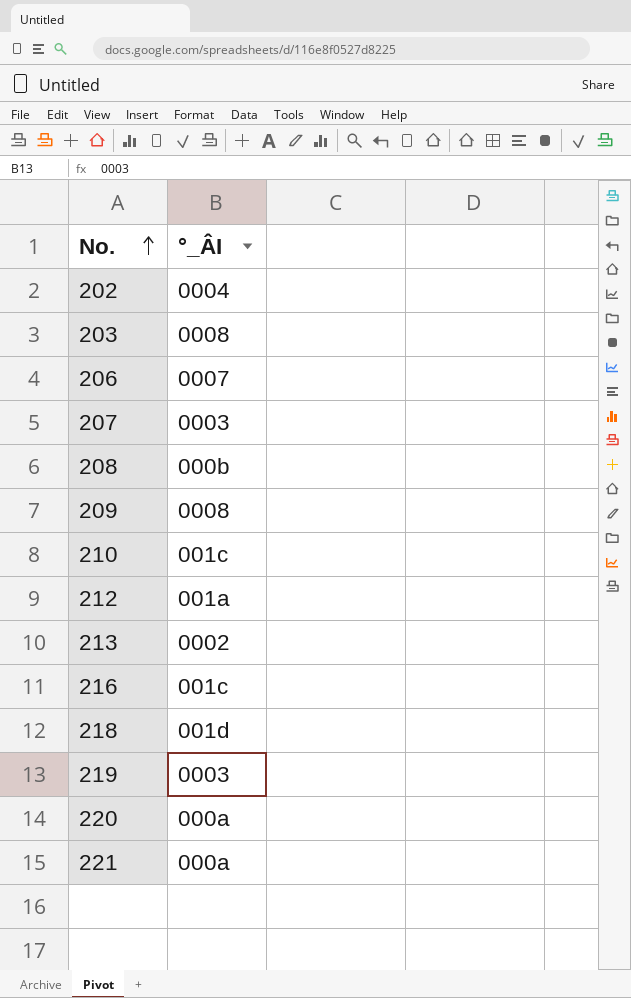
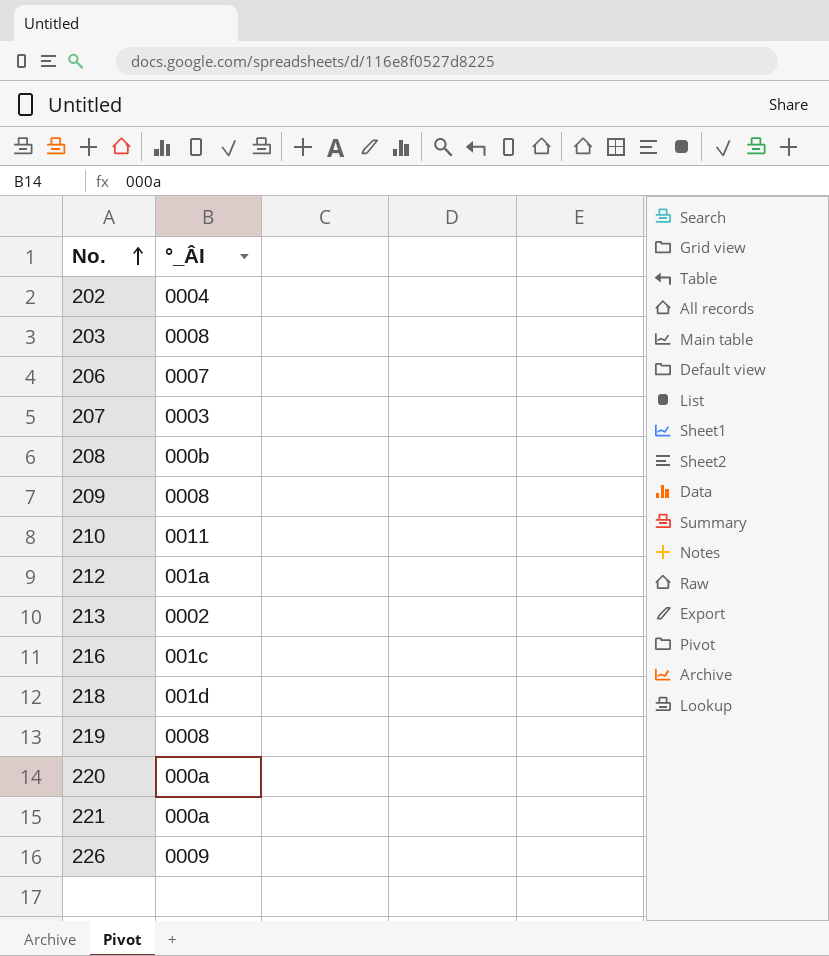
210 | °_ÂI: 001c -> 0011
219 | °_ÂI: 0003 -> 0008
row 226: none -> 0009

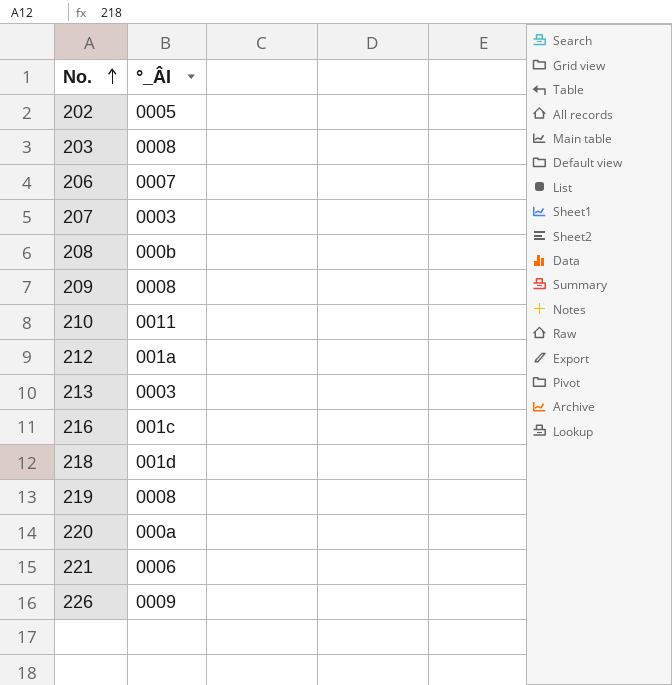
202 | °_ÂI: 0004 -> 0005
213 | °_ÂI: 0002 -> 0003
221 | °_ÂI: 000a -> 0006

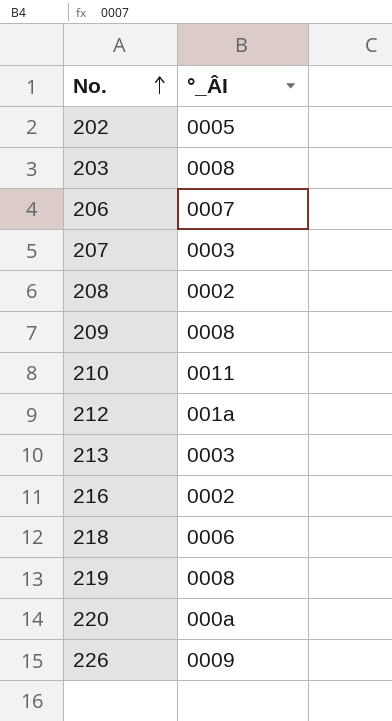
row 221: 0006 -> none
208 | °_ÂI: 000b -> 0002
216 | °_ÂI: 001c -> 0002
218 | °_ÂI: 001d -> 0006

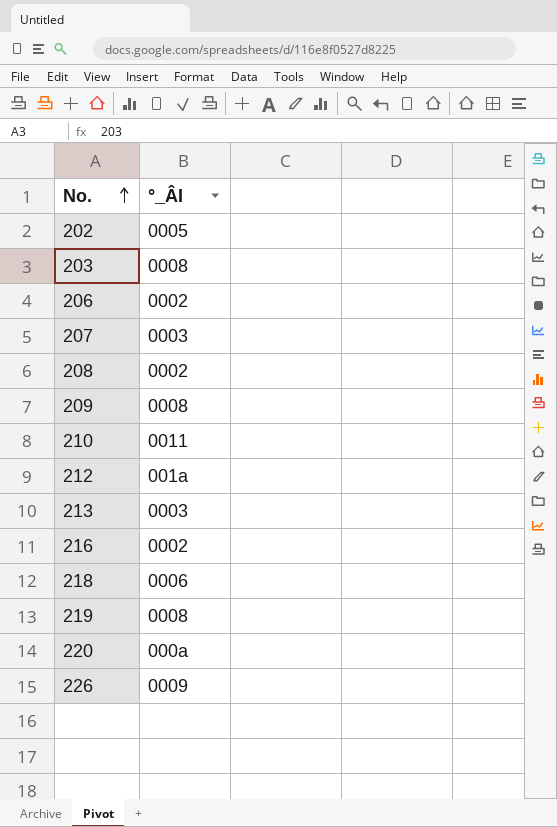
206 | °_ÂI: 0007 -> 0002

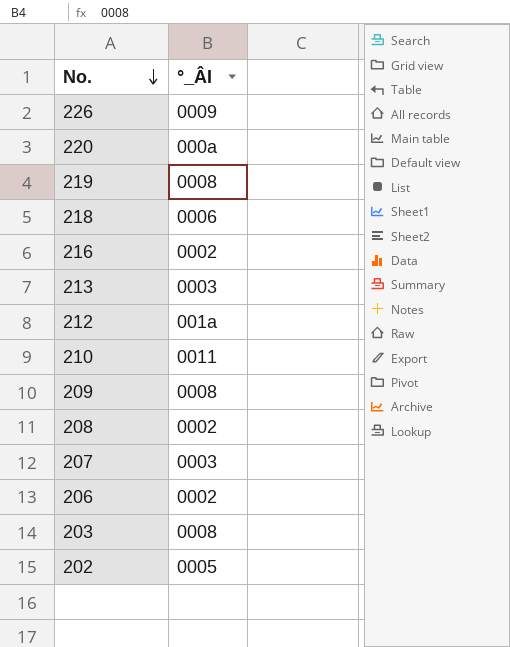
row order: No. ascending -> No. descending

